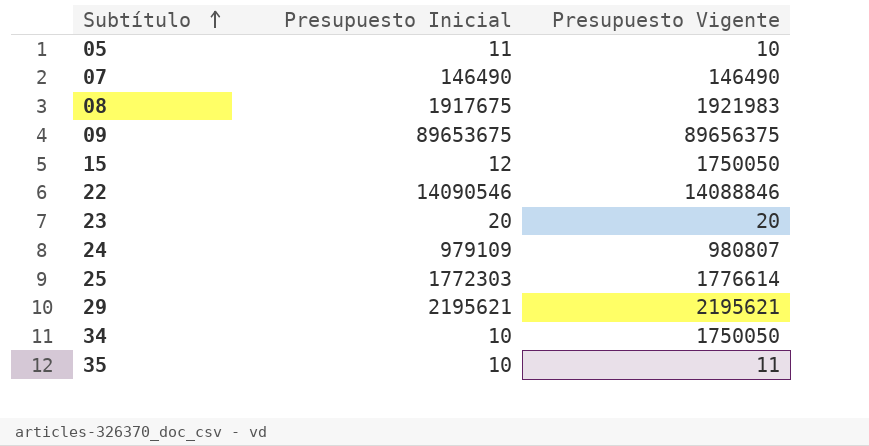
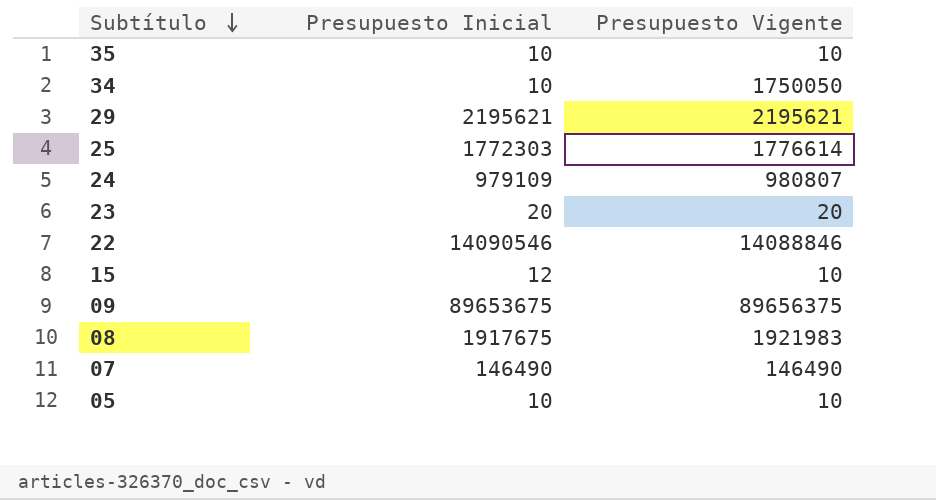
row order: Subtítulo ascending -> Subtítulo descending
35 | Presupuesto Vigente: 11 -> 10
15 | Presupuesto Vigente: 1750050 -> 10
05 | Presupuesto Inicial: 11 -> 10

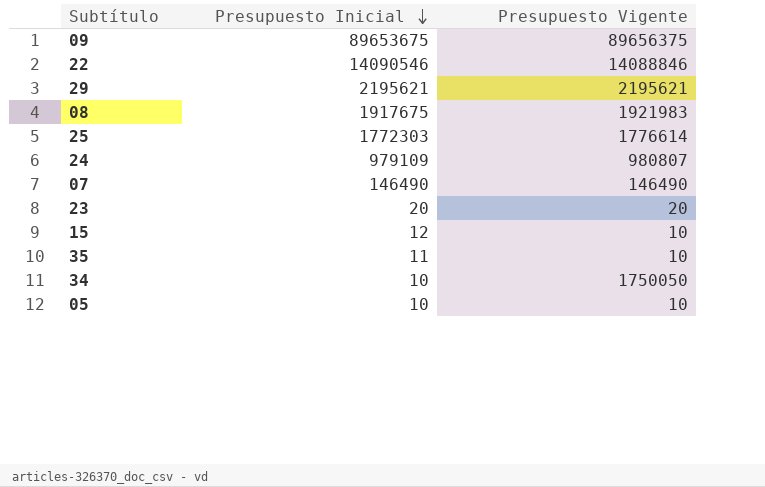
row order: Subtítulo descending -> Presupuesto Inicial descending
35 | Presupuesto Inicial: 10 -> 11

